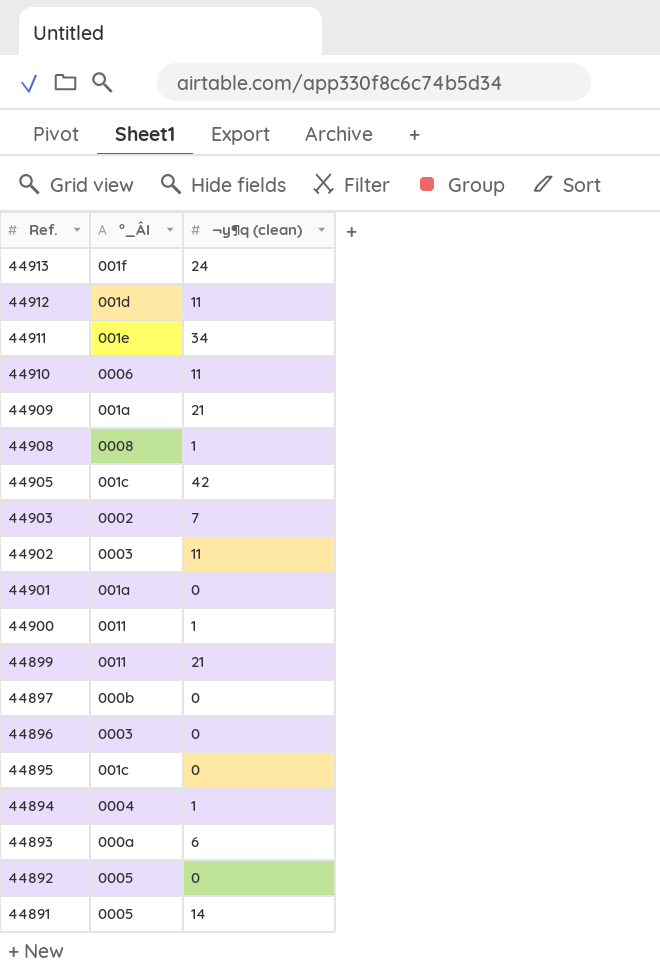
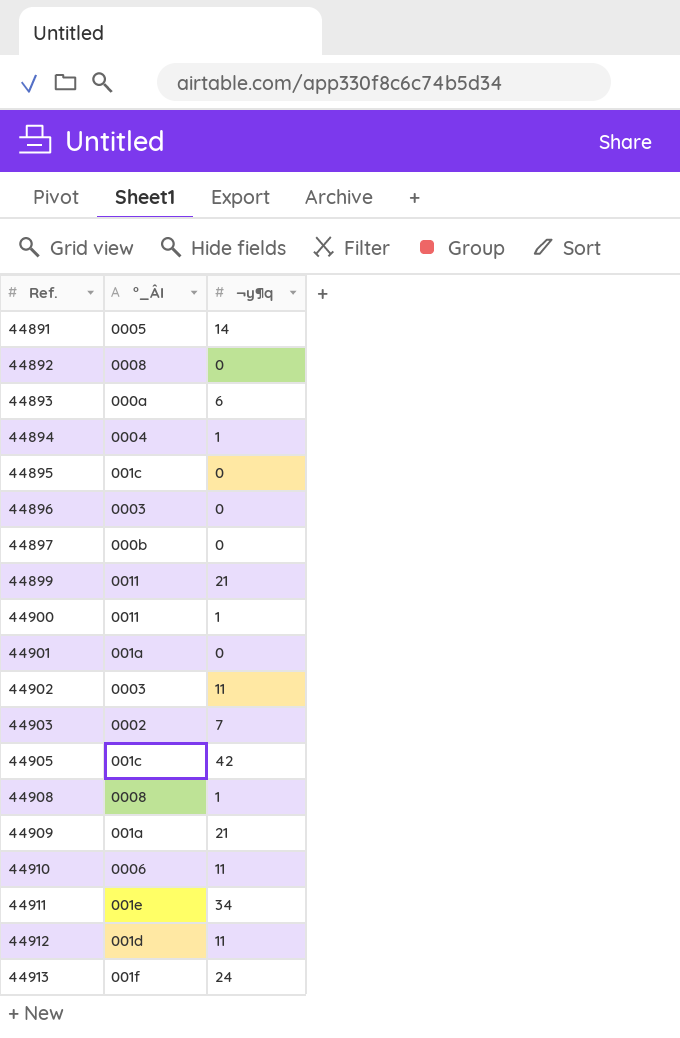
row order: Ref. descending -> Ref. ascending
column name: ¬y¶q (clean) -> ¬y¶q
44892 | °_ÂI: 0005 -> 0008

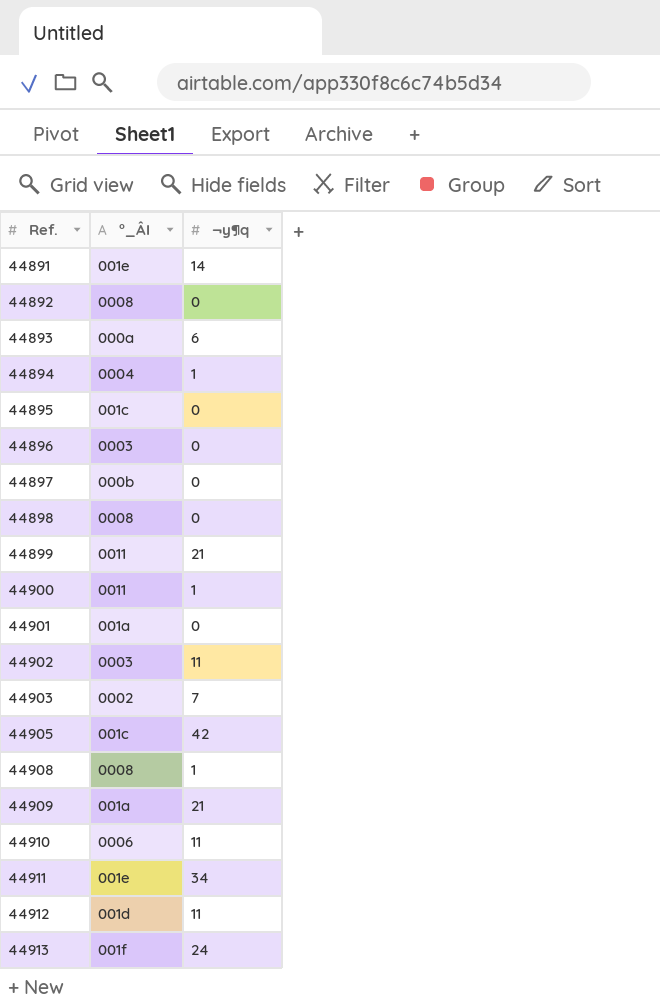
44891 | °_ÂI: 0005 -> 001e
row 44898: none -> 0008 | 0

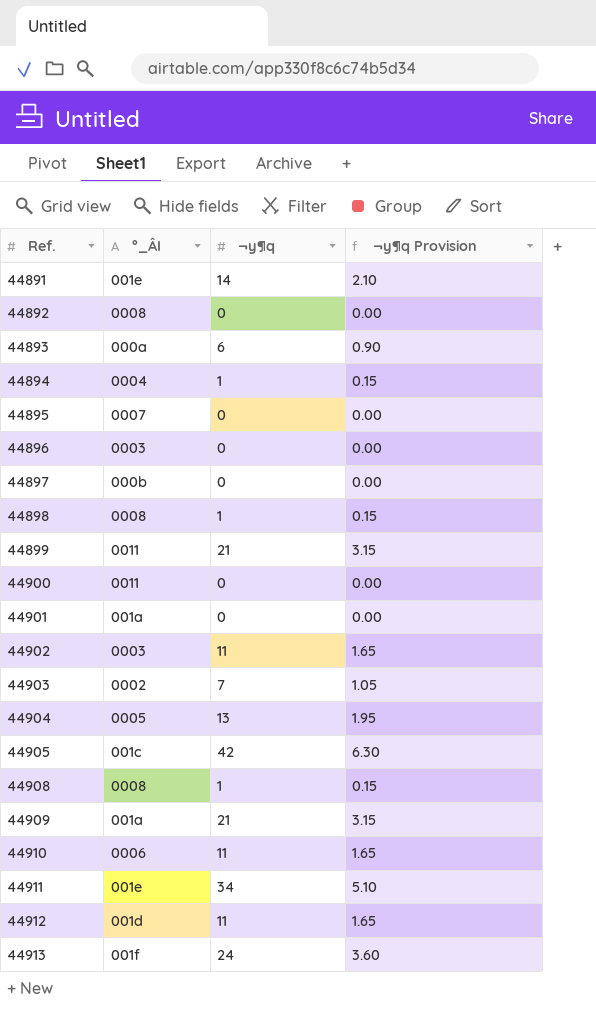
column ¬y¶q Provision | formula: none -> [¬y¶q] * 0.15
44895 | °_ÂI: 001c -> 0007
44898 | ¬y¶q: 0 -> 1
44900 | ¬y¶q: 1 -> 0
row 44904: none -> 0005 | 13 | 1.95

